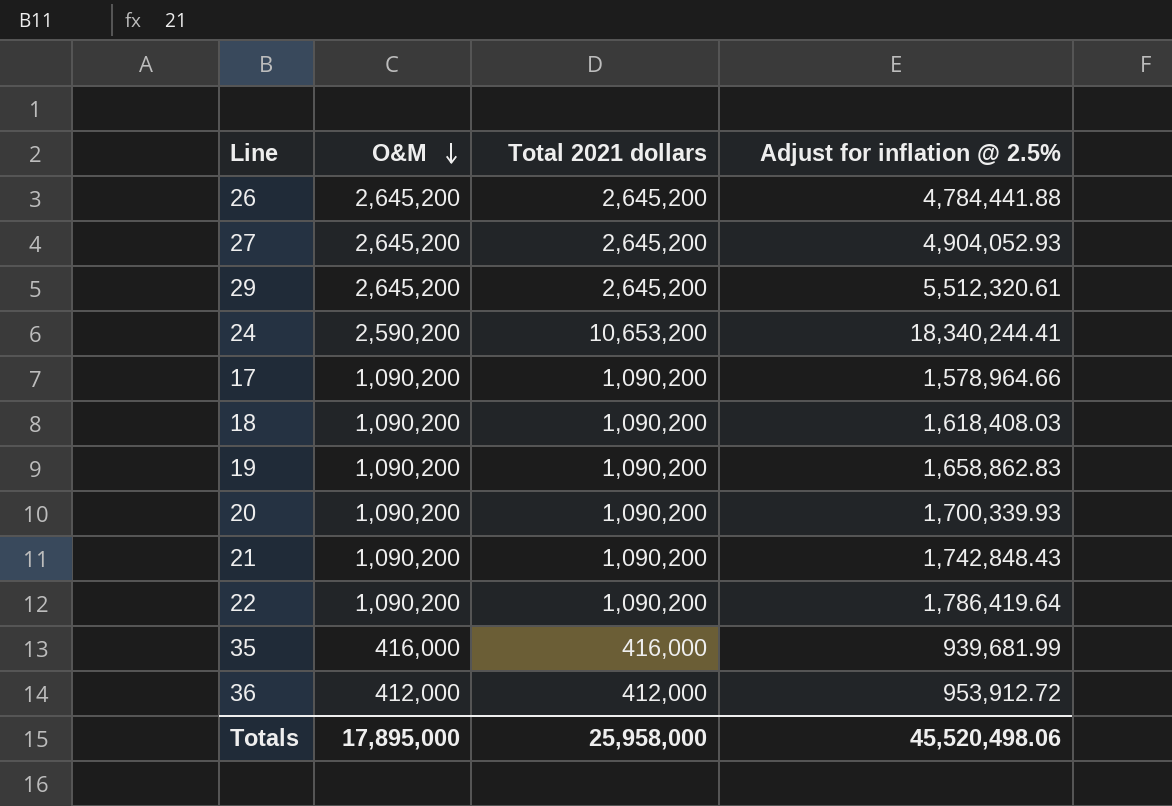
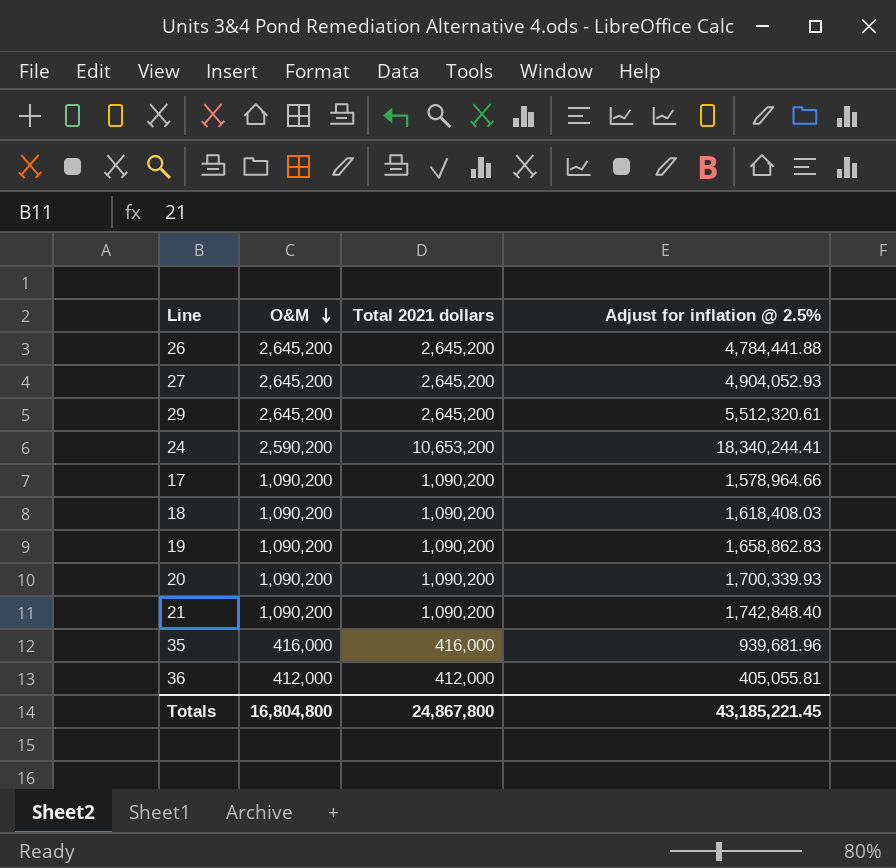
row 22: 1,090,200 | 1,090,200 | 1,786,419.64 -> none
21 | Adjust for inflation @ 2.5%: 1,742,848.43 -> 1,742,848.40
35 | Adjust for inflation @ 2.5%: 939,681.99 -> 939,681.96
36 | Adjust for inflation @ 2.5%: 953,912.72 -> 405,055.81
Totals | O&M: 17,895,000 -> 16,804,800
Totals | Total 2021 dollars: 25,958,000 -> 24,867,800
Totals | Adjust for inflation @ 2.5%: 45,520,498.06 -> 43,185,221.45

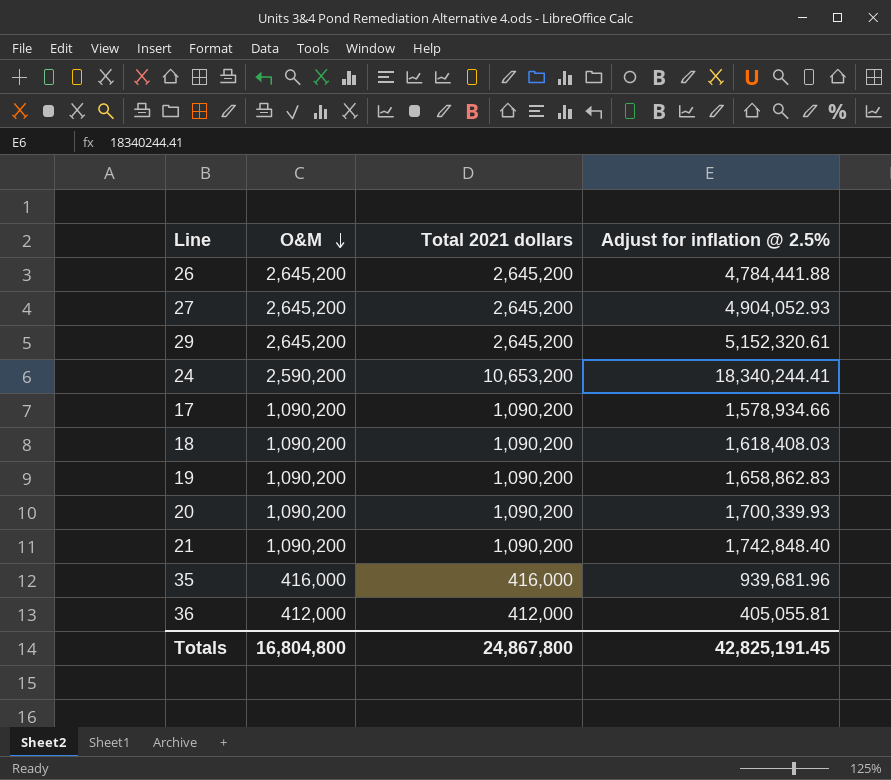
29 | Adjust for inflation @ 2.5%: 5,512,320.61 -> 5,152,320.61
17 | Adjust for inflation @ 2.5%: 1,578,964.66 -> 1,578,934.66
Totals | Adjust for inflation @ 2.5%: 43,185,221.45 -> 42,825,191.45

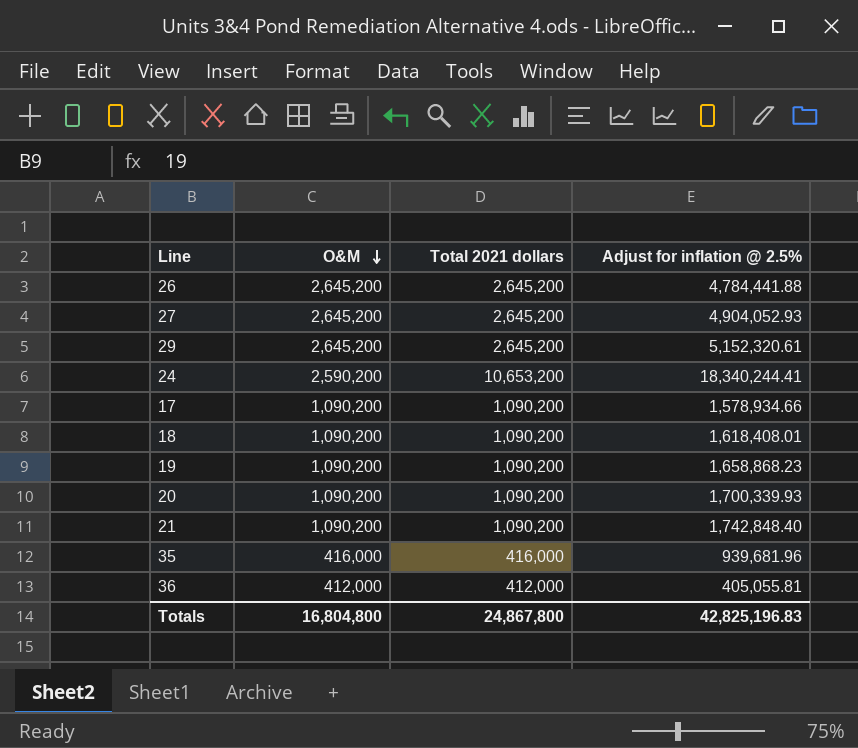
18 | Adjust for inflation @ 2.5%: 1,618,408.03 -> 1,618,408.01
19 | Adjust for inflation @ 2.5%: 1,658,862.83 -> 1,658,868.23
Totals | Adjust for inflation @ 2.5%: 42,825,191.45 -> 42,825,196.83

